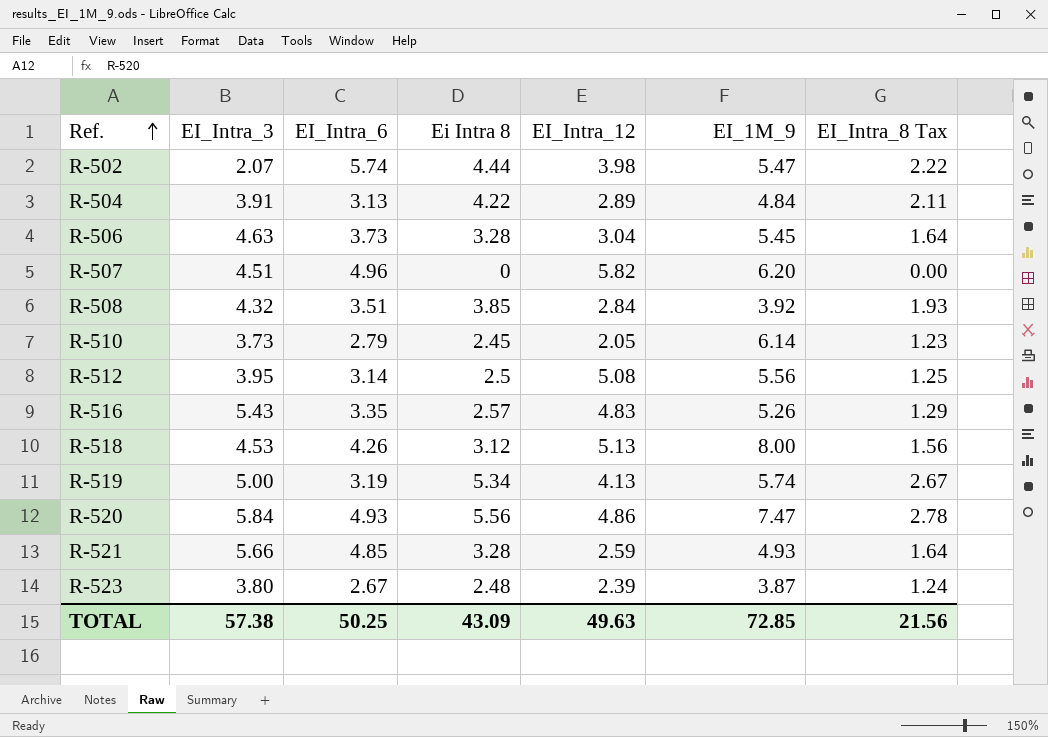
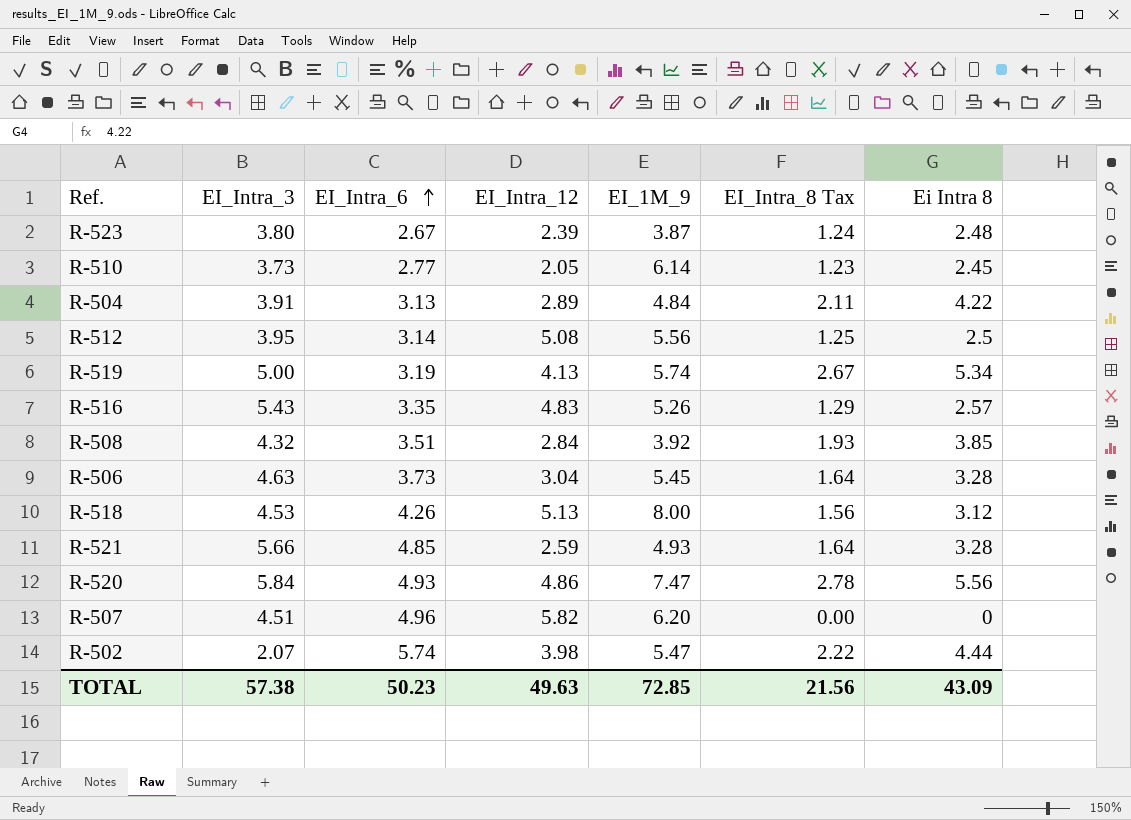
row order: Ref. ascending -> EI_Intra_6 ascending
column Ei Intra 8 | position: 4 -> 7
R-510 | EI_Intra_6: 2.79 -> 2.77
TOTAL | EI_Intra_6: 50.25 -> 50.23

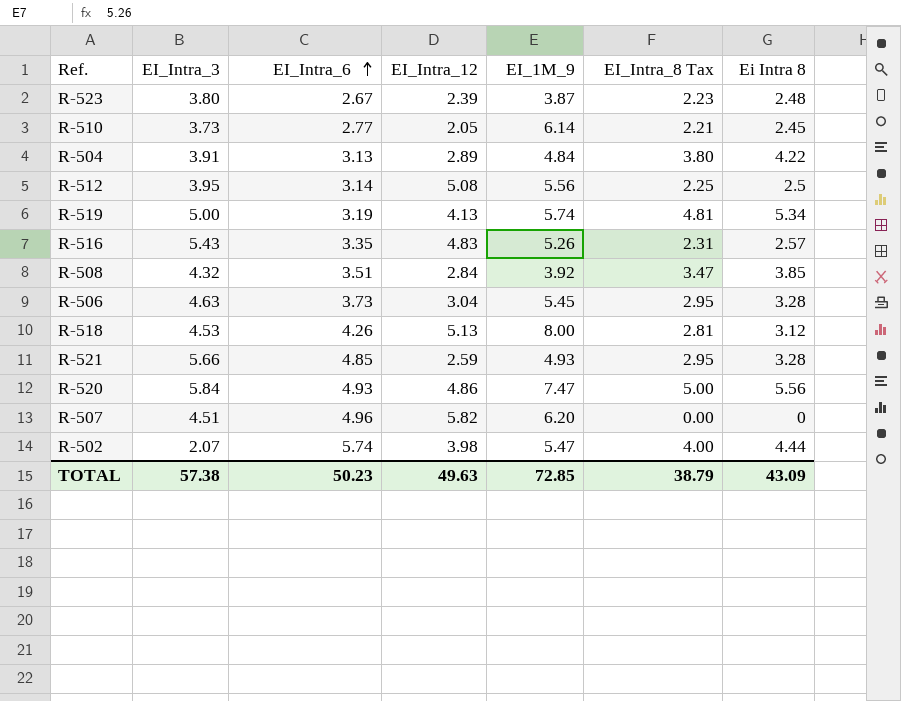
column EI_Intra_8 Tax | formula: [Ei Intra 8] * 0.5 -> [Ei Intra 8] * 0.9
TOTAL | EI_Intra_8 Tax: 21.56 -> 38.79

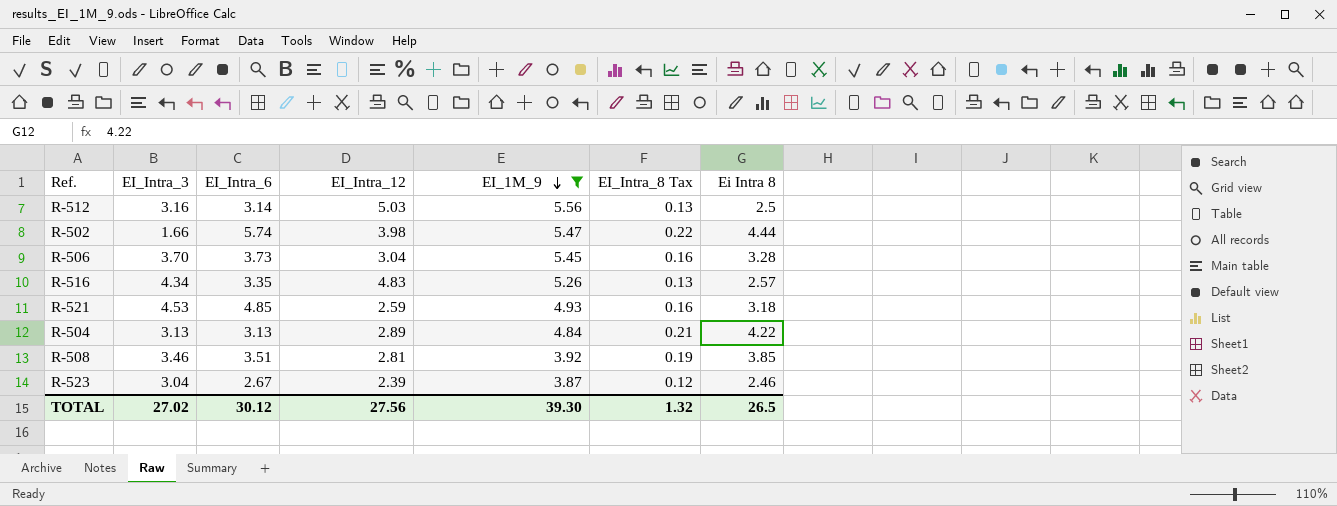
filter: none -> EI_1M_9 <= 5.56
row order: EI_Intra_6 ascending -> EI_1M_9 descending
column EI_Intra_8 Tax | formula: [Ei Intra 8] * 0.9 -> [Ei Intra 8] * 0.05
R-512 | EI_Intra_3: 3.95 -> 3.16
R-512 | EI_Intra_12: 5.08 -> 5.03
R-502 | EI_Intra_3: 2.07 -> 1.66
R-506 | EI_Intra_3: 4.63 -> 3.70
R-516 | EI_Intra_3: 5.43 -> 4.34
R-521 | EI_Intra_3: 5.66 -> 4.53
R-521 | Ei Intra 8: 3.28 -> 3.18
R-504 | EI_Intra_3: 3.91 -> 3.13
R-508 | EI_Intra_3: 4.32 -> 3.46
R-508 | EI_Intra_12: 2.84 -> 2.81
R-523 | EI_Intra_3: 3.80 -> 3.04
R-523 | Ei Intra 8: 2.48 -> 2.46
TOTAL | EI_Intra_3: 57.38 -> 27.02
TOTAL | EI_Intra_6: 50.23 -> 30.12
TOTAL | EI_Intra_12: 49.63 -> 27.56
TOTAL | EI_1M_9: 72.85 -> 39.30
TOTAL | EI_Intra_8 Tax: 38.79 -> 1.32
TOTAL | Ei Intra 8: 43.09 -> 26.5

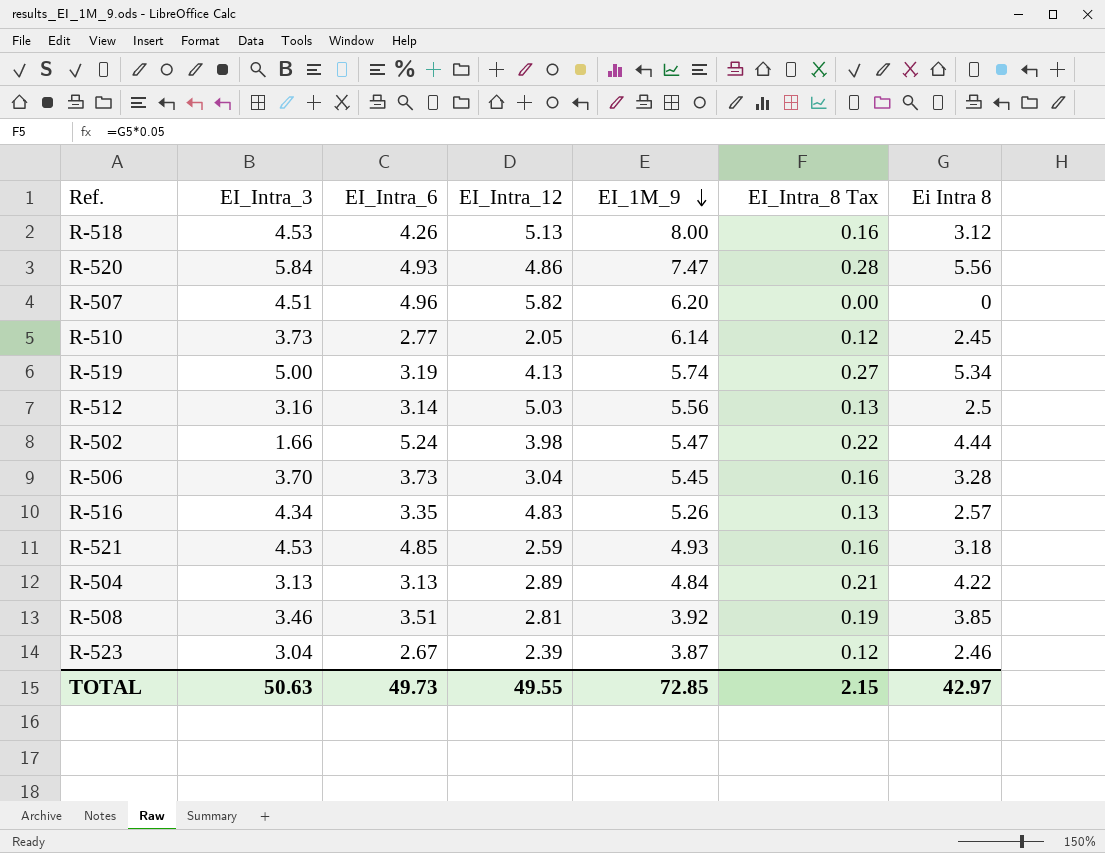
filter: EI_1M_9 <= 5.56 -> none
R-502 | EI_Intra_6: 5.74 -> 5.24
TOTAL | EI_Intra_3: 27.02 -> 50.63
TOTAL | EI_Intra_6: 30.12 -> 49.73
TOTAL | EI_Intra_12: 27.56 -> 49.55
TOTAL | EI_1M_9: 39.30 -> 72.85
TOTAL | EI_Intra_8 Tax: 1.32 -> 2.15
TOTAL | Ei Intra 8: 26.5 -> 42.97

